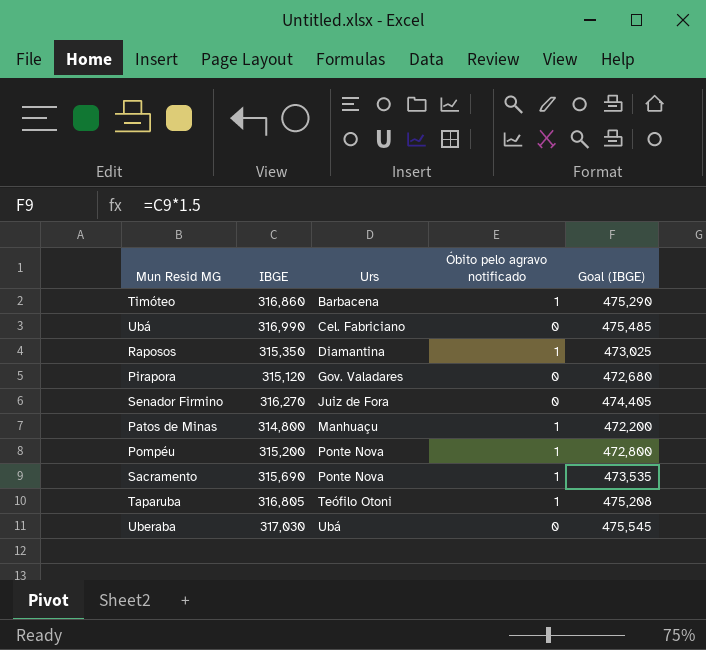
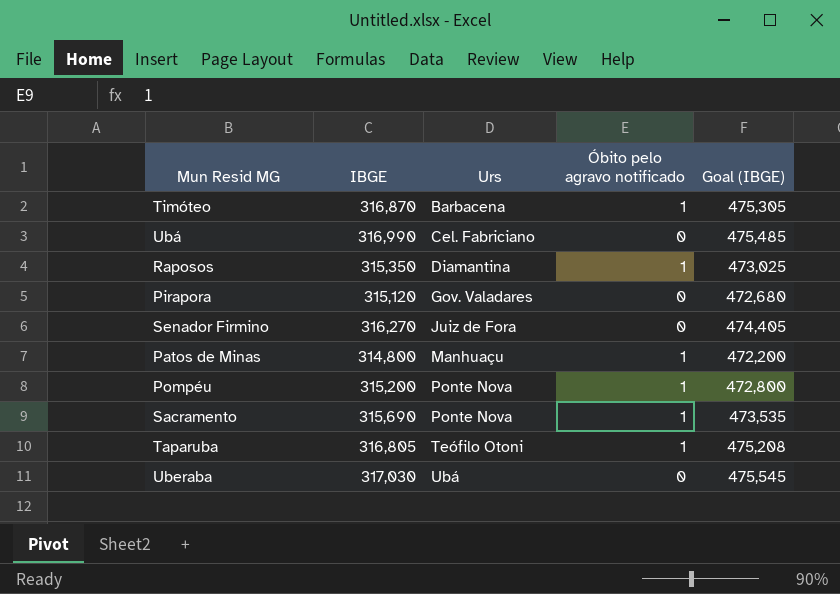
Timóteo | IBGE: 316,860 -> 316,870
Timóteo | Goal (IBGE): 475,290 -> 475,305

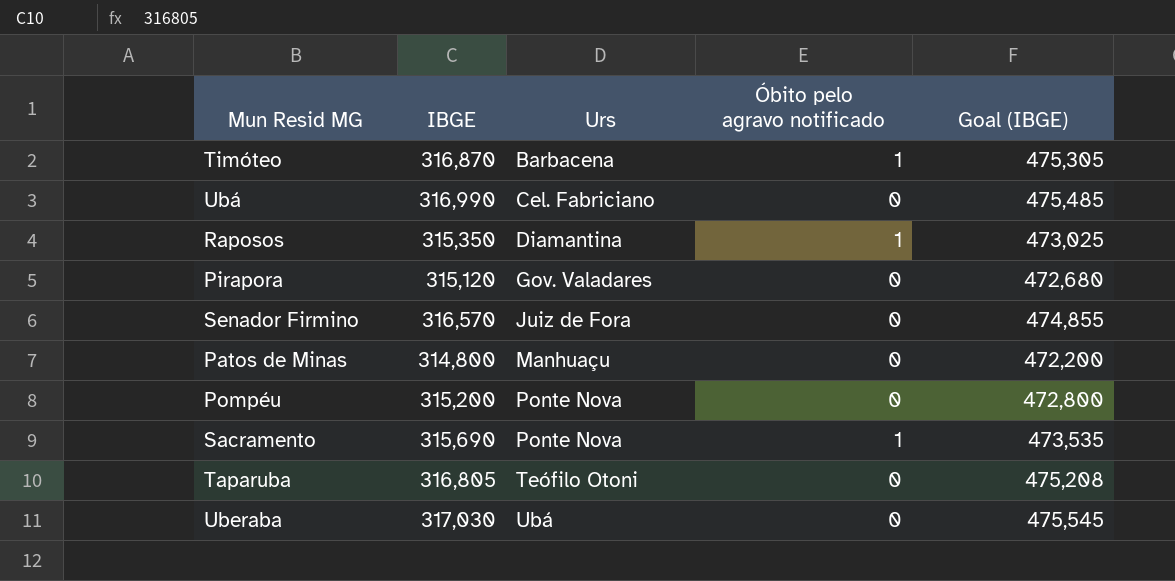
Senador Firmino | IBGE: 316,270 -> 316,570
Senador Firmino | Goal (IBGE): 474,405 -> 474,855
Patos de Minas | Óbito pelo agravo notificado: 1 -> 0
Pompéu | Óbito pelo agravo notificado: 1 -> 0
Taparuba | Óbito pelo agravo notificado: 1 -> 0

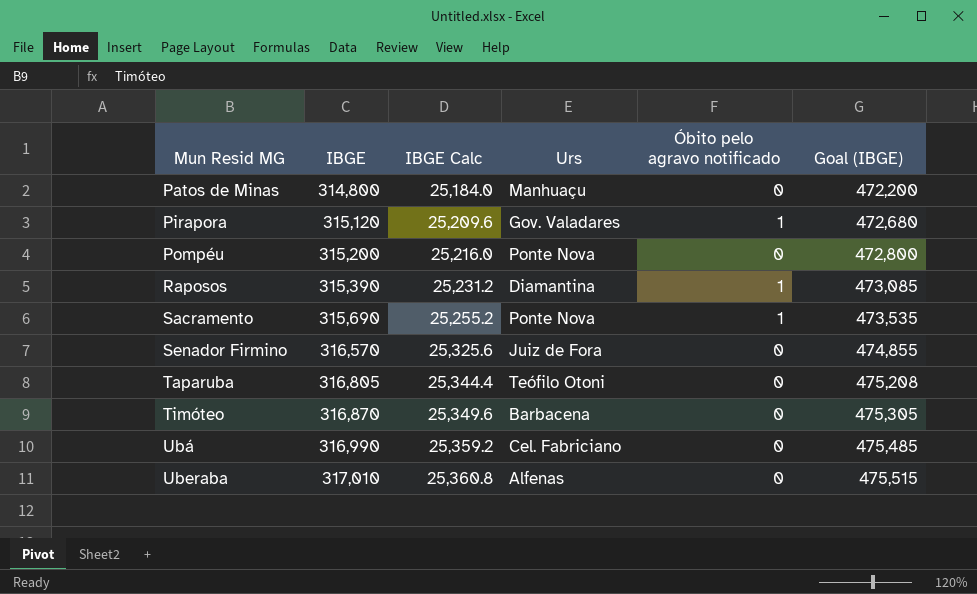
row order: Urs ascending -> Mun Resid MG ascending
column IBGE Calc | formula: none -> [IBGE] * 0.08
Pirapora | Óbito pelo agravo notificado: 0 -> 1
Raposos | IBGE: 315,350 -> 315,390
Raposos | Goal (IBGE): 473,025 -> 473,085
Timóteo | Óbito pelo agravo notificado: 1 -> 0
Uberaba | IBGE: 317,030 -> 317,010
Uberaba | Urs: Ubá -> Alfenas
Uberaba | Goal (IBGE): 475,545 -> 475,515

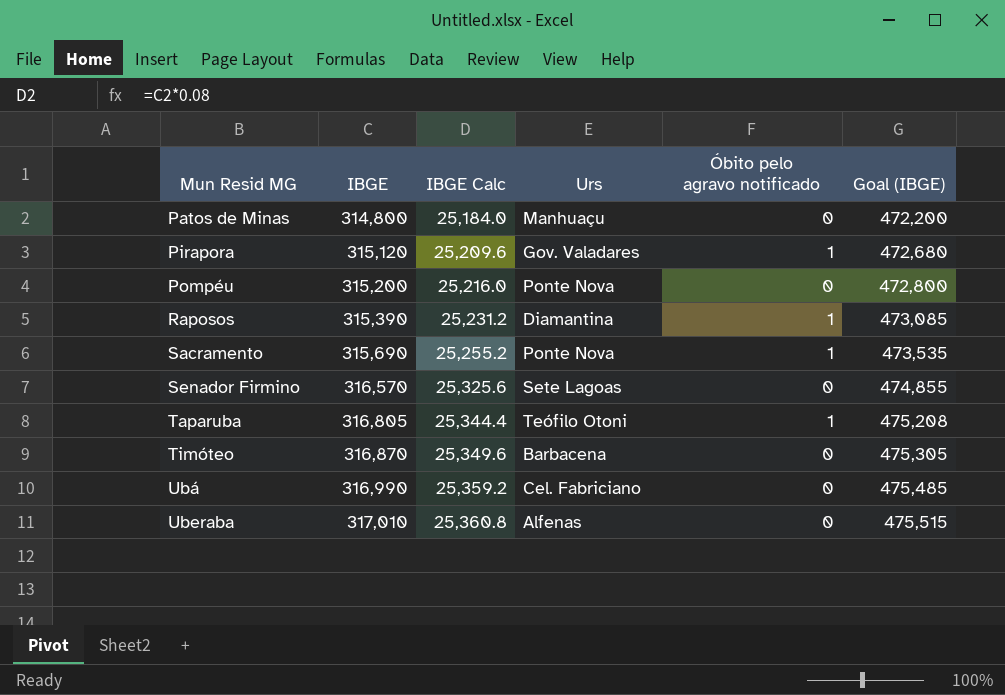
Senador Firmino | Urs: Juiz de Fora -> Sete Lagoas
Taparuba | Óbito pelo agravo notificado: 0 -> 1

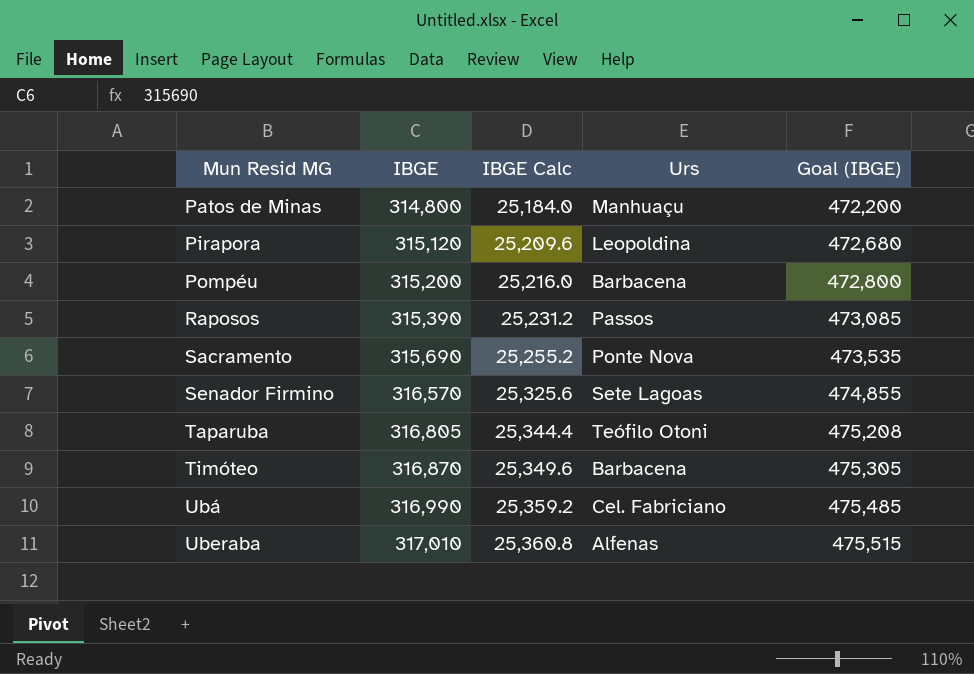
column Óbito pelo agravo notificado | position: 5 -> none
Pirapora | Urs: Gov. Valadares -> Leopoldina
Pompéu | Urs: Ponte Nova -> Barbacena
Raposos | Urs: Diamantina -> Passos

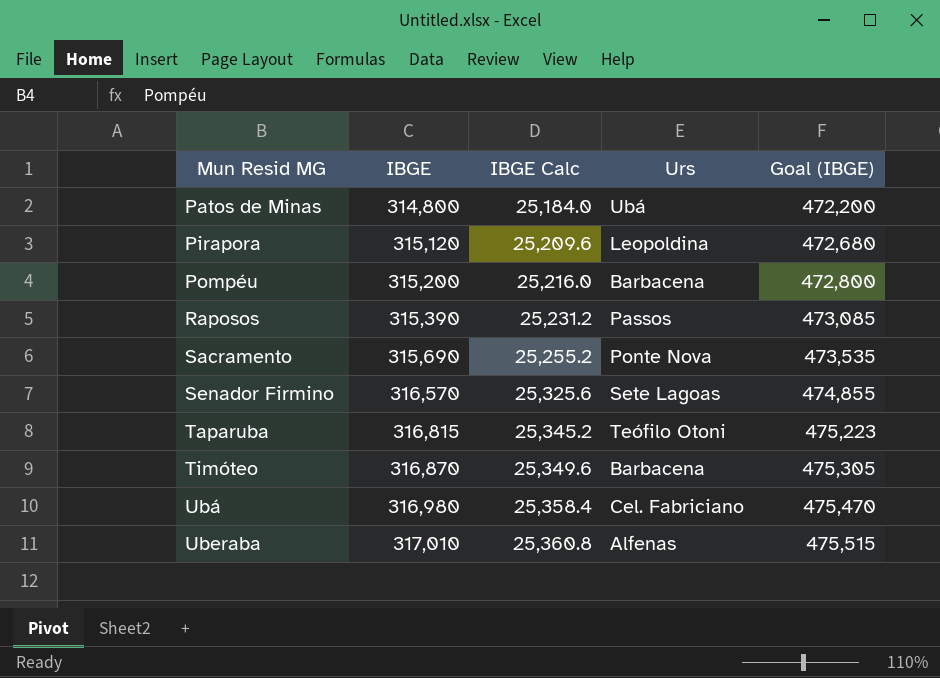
Patos de Minas | Urs: Manhuaçu -> Ubá
Taparuba | IBGE: 316,805 -> 316,815
Taparuba | IBGE Calc: 25,344.4 -> 25,345.2
Taparuba | Goal (IBGE): 475,208 -> 475,223
Ubá | IBGE: 316,990 -> 316,980
Ubá | IBGE Calc: 25,359.2 -> 25,358.4
Ubá | Goal (IBGE): 475,485 -> 475,470

